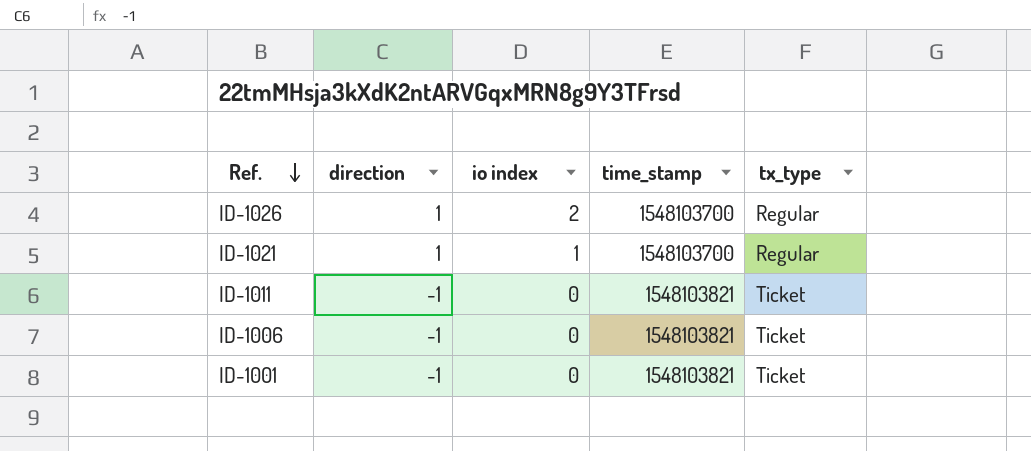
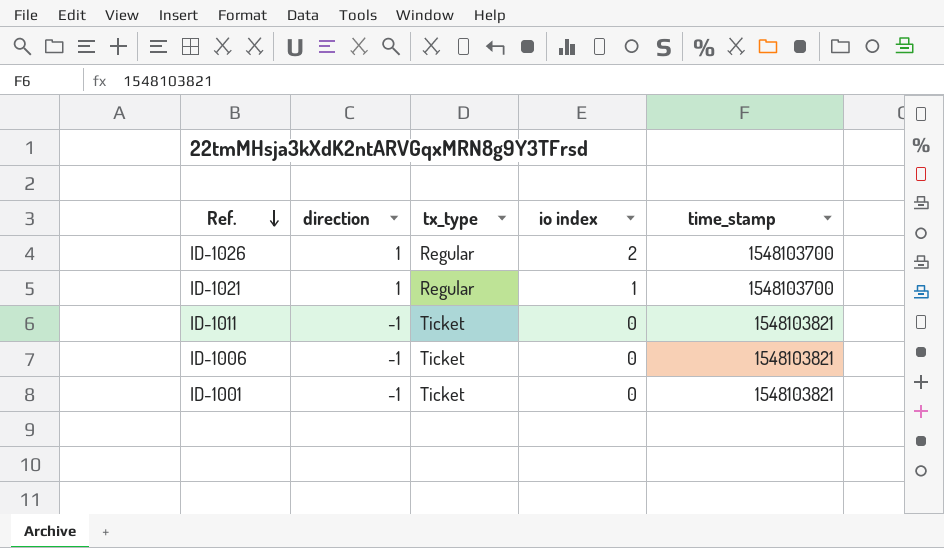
column tx_type | position: 5 -> 3

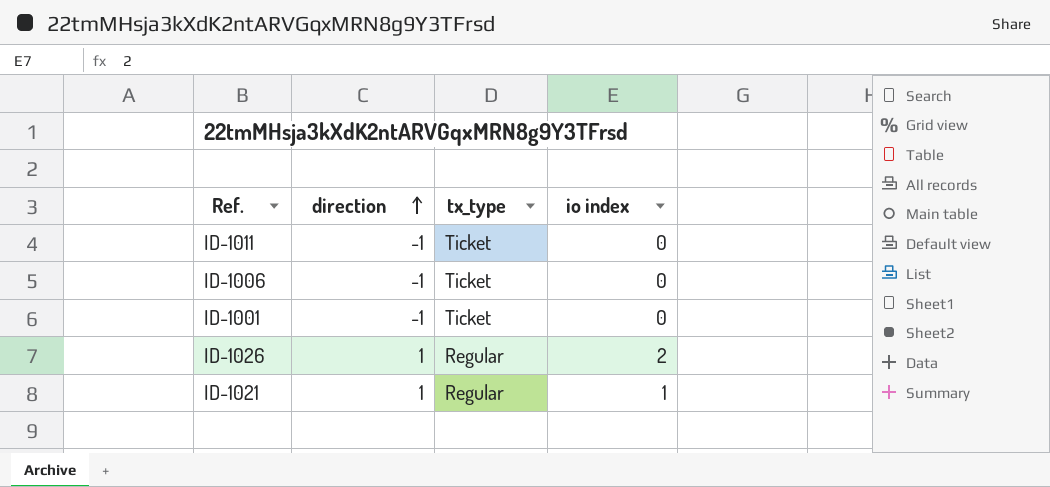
row order: Ref. descending -> direction ascending
column time_stamp | position: 5 -> none

